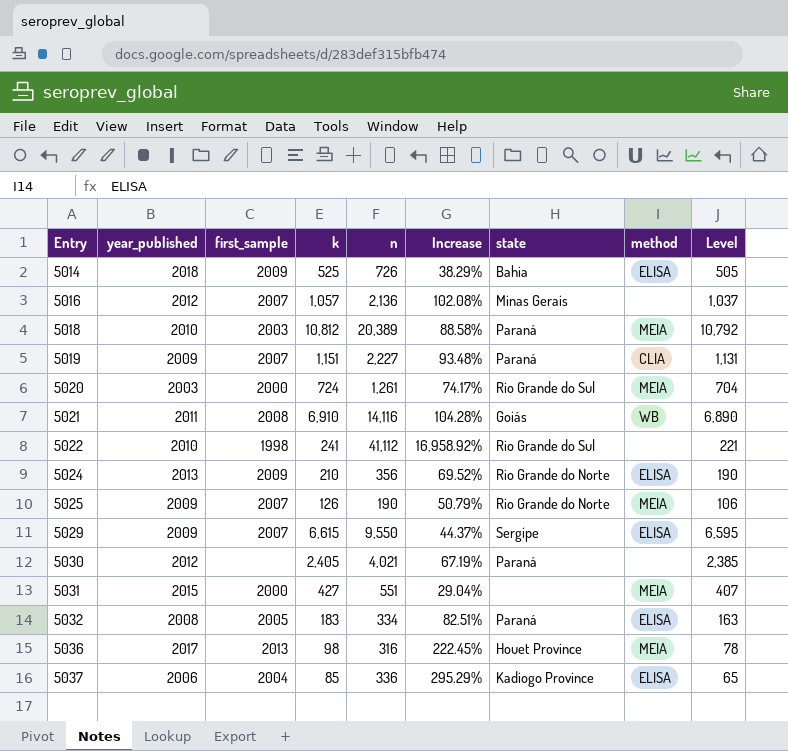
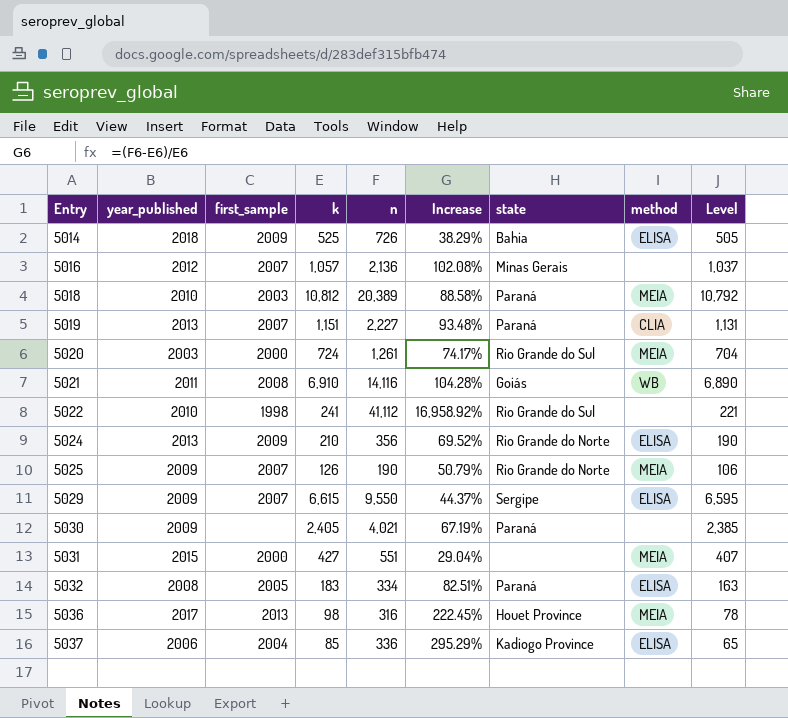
5019 | year_published: 2009 -> 2013
5030 | year_published: 2012 -> 2009

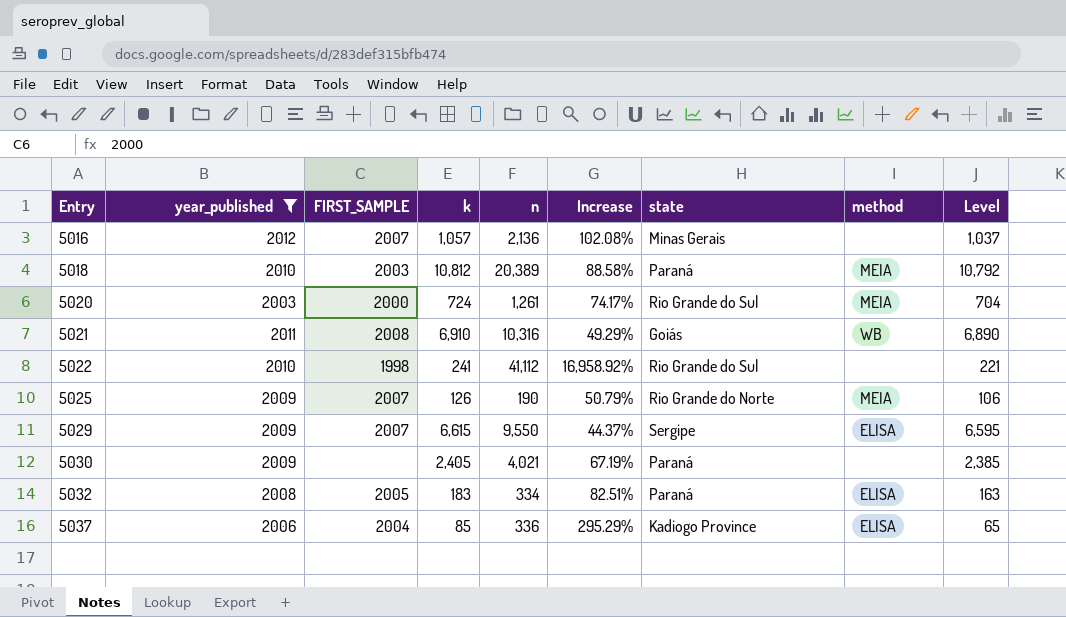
filter: none -> year_published <= 2012
column name: first_sample -> FIRST_SAMPLE
5021 | n: 14,116 -> 10,316
5021 | Increase: 104.28% -> 49.29%

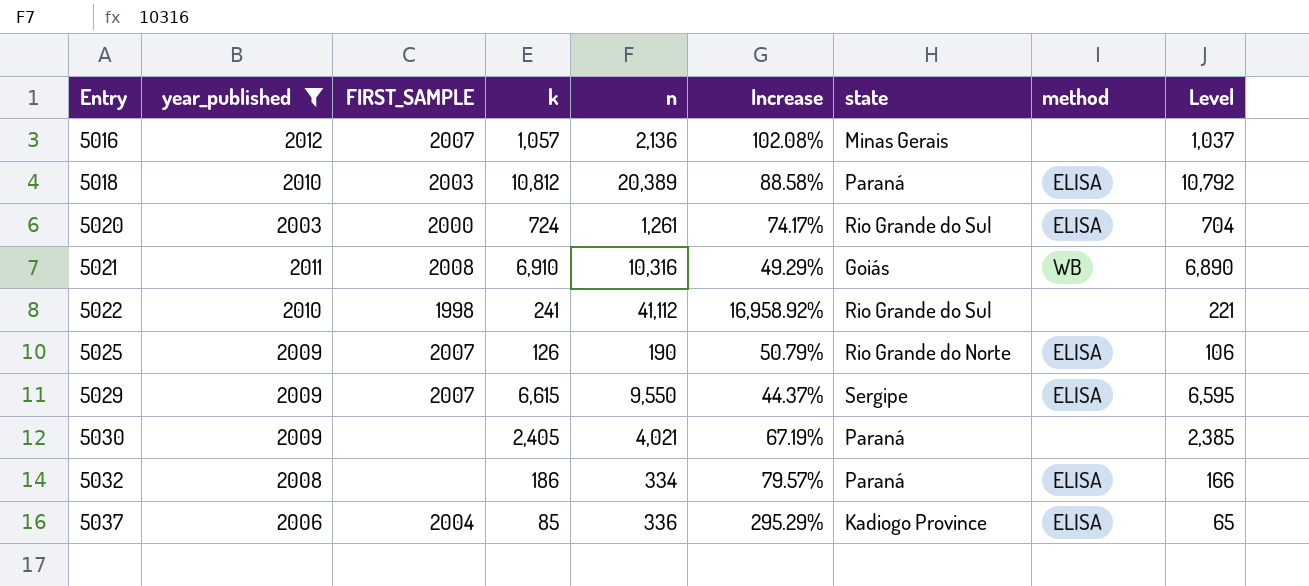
5018 | method: MEIA -> ELISA
5020 | method: MEIA -> ELISA
5025 | method: MEIA -> ELISA
5032 | FIRST_SAMPLE: 2005 -> none
5032 | k: 183 -> 186
5032 | Increase: 82.51% -> 79.57%
5032 | Level: 163 -> 166

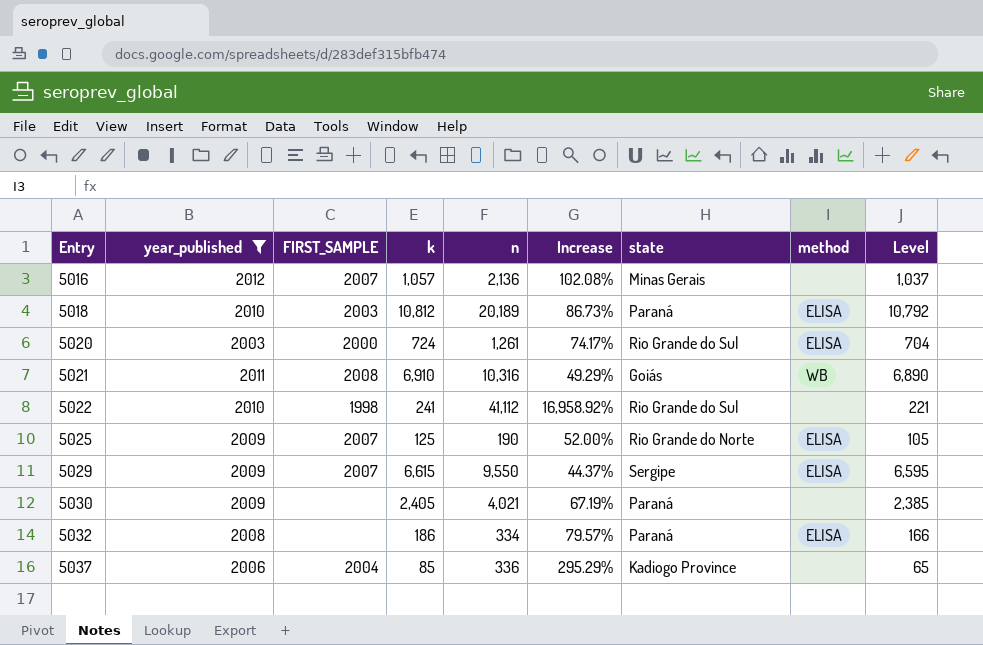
5018 | n: 20,389 -> 20,189
5018 | Increase: 88.58% -> 86.73%
5025 | k: 126 -> 125
5025 | Increase: 50.79% -> 52.00%
5025 | Level: 106 -> 105
5037 | method: ELISA -> none

